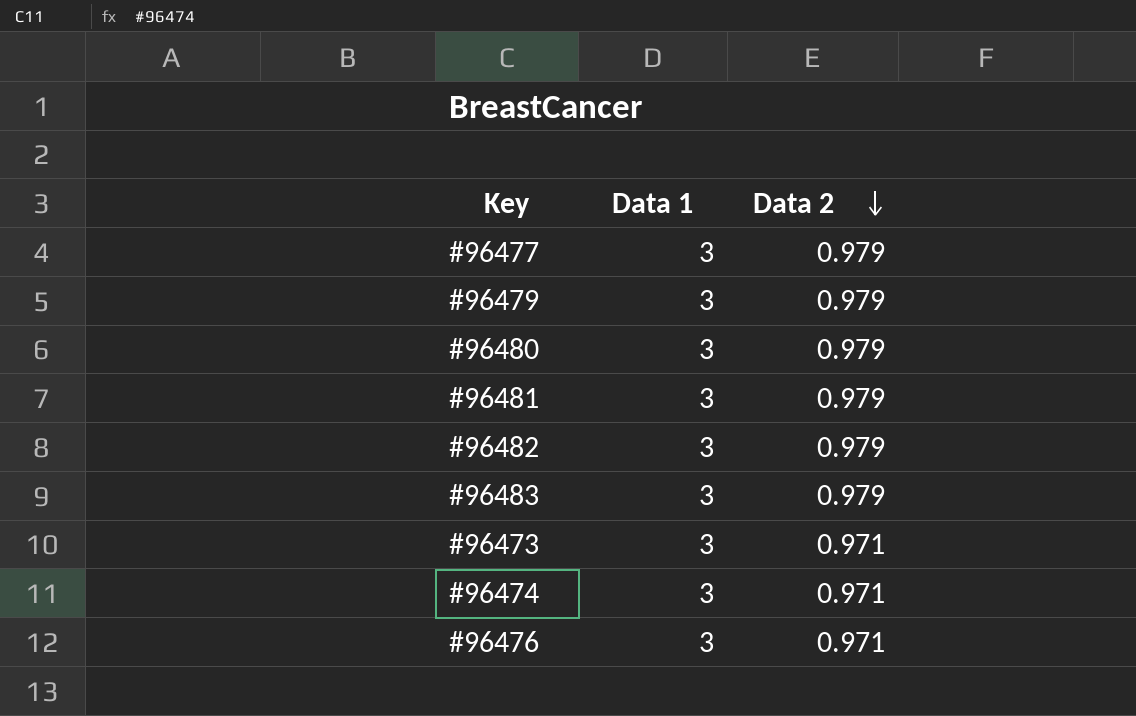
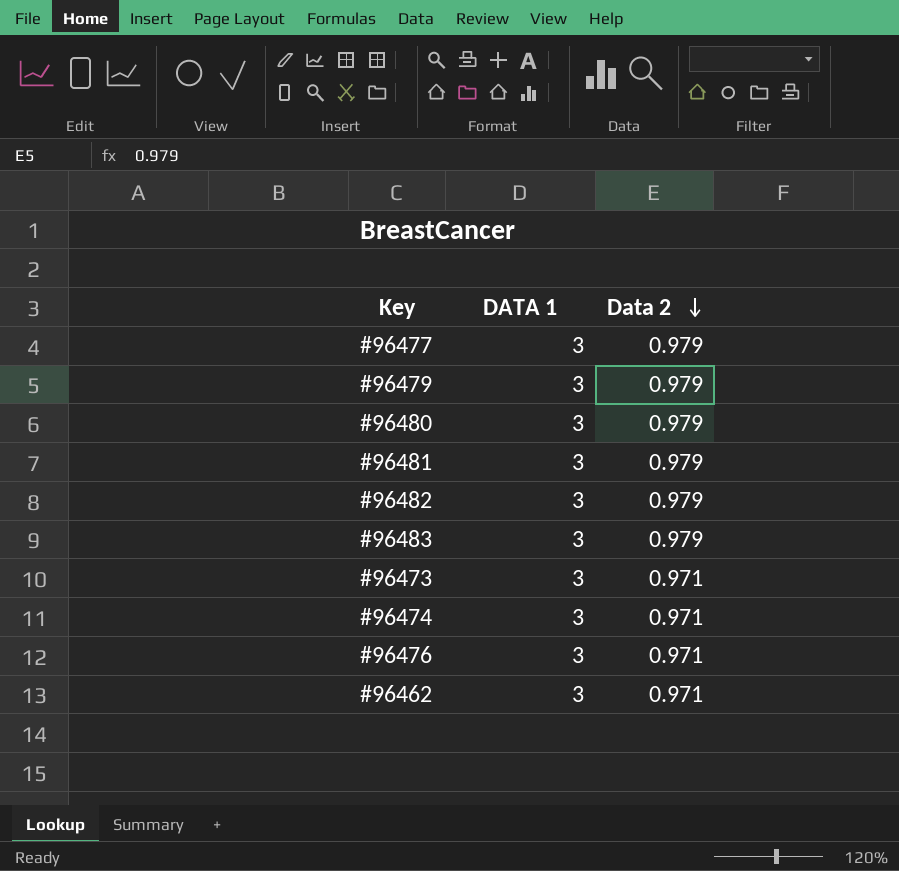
column name: Data 1 -> DATA 1
row #96462: none -> 3 | 0.971

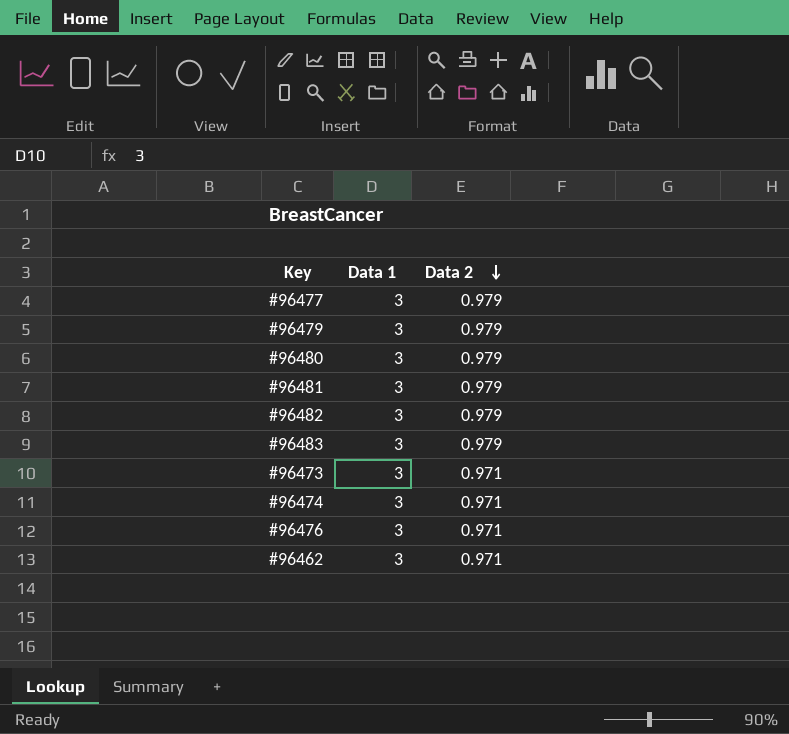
column name: DATA 1 -> Data 1

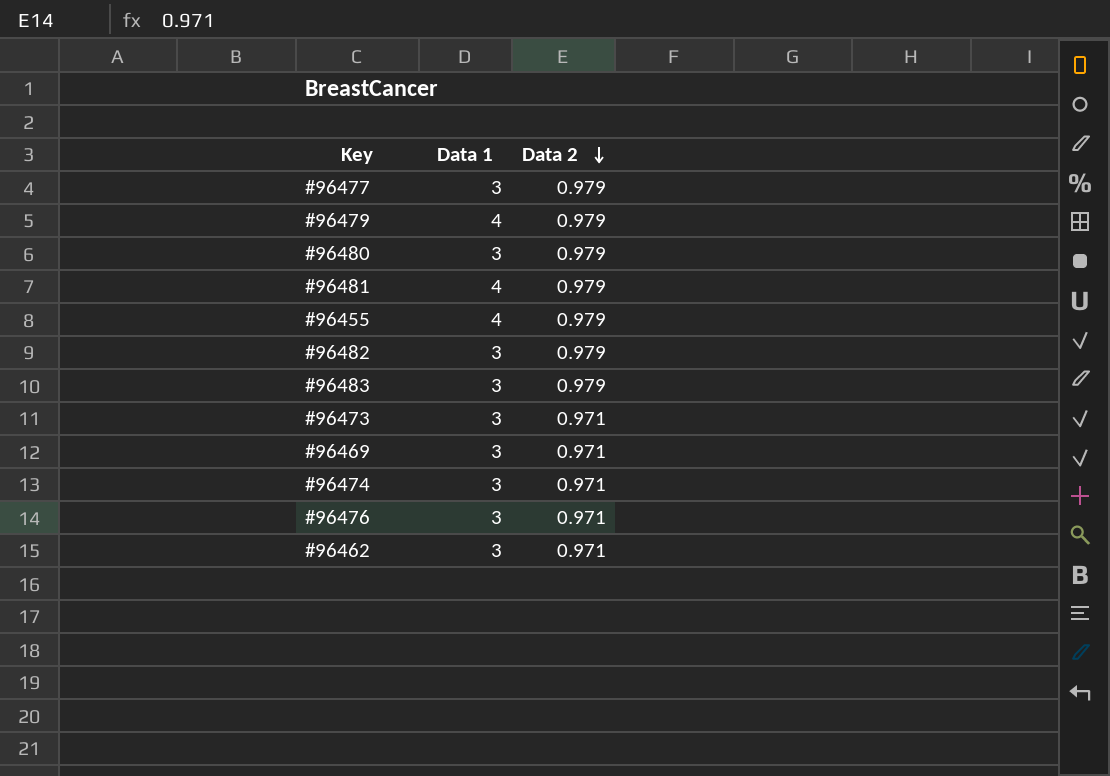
#96479 | Data 1: 3 -> 4
#96481 | Data 1: 3 -> 4
row #96455: none -> 4 | 0.979
row #96469: none -> 3 | 0.971

